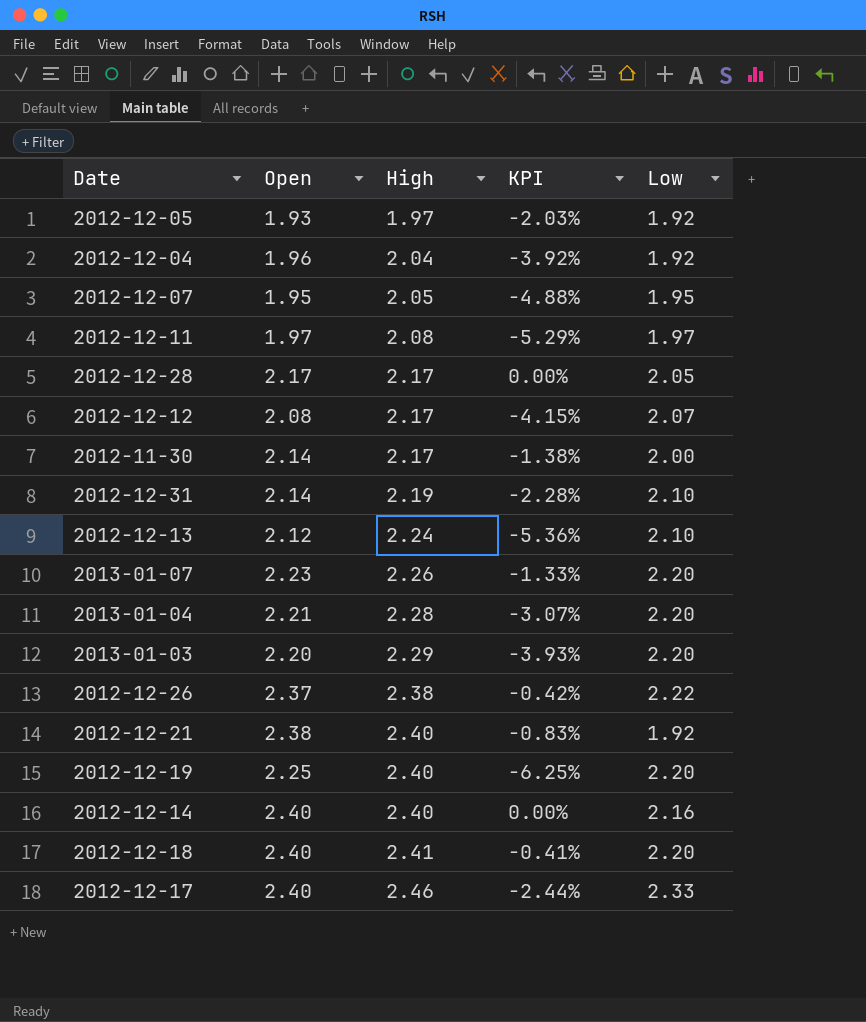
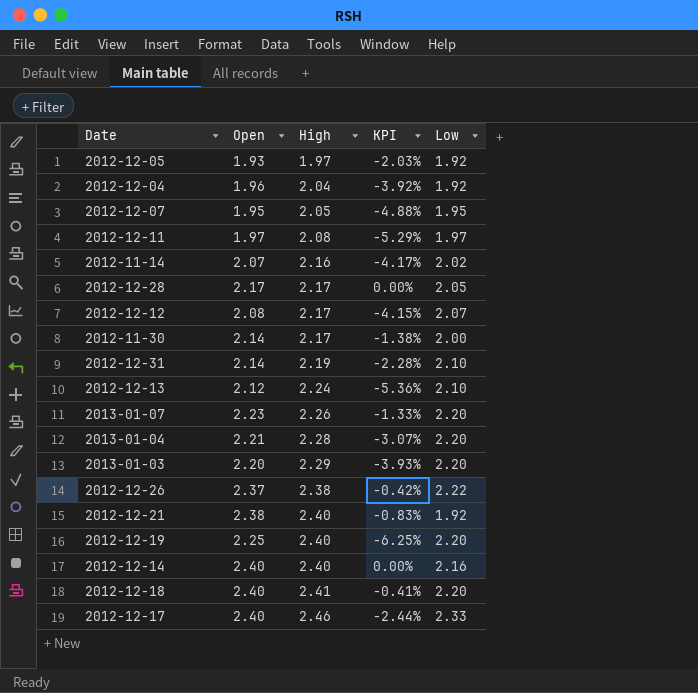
row 2012-11-14: none -> 2.07 | 2.16 | -4.17% | 2.02

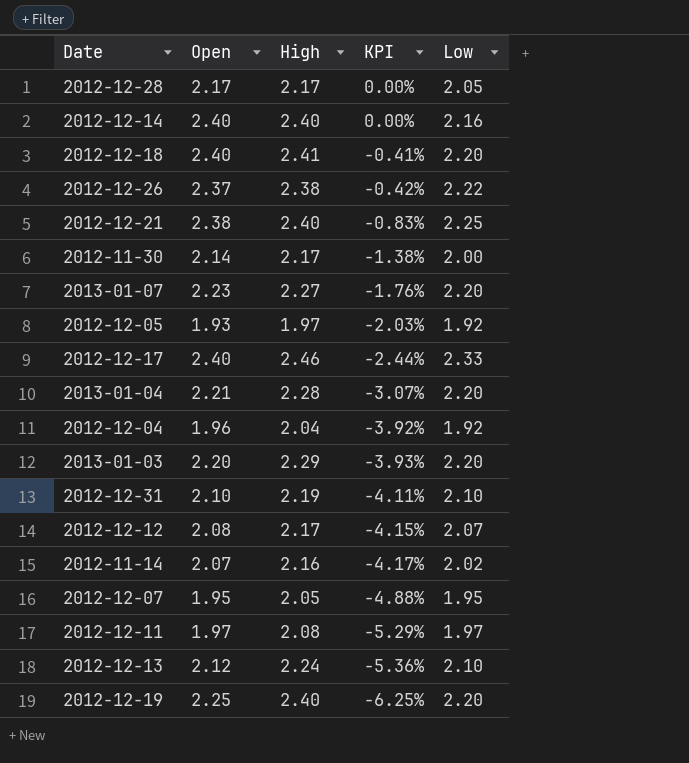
row order: High ascending -> KPI descending
2012-12-21 | Low: 1.92 -> 2.25
2013-01-07 | High: 2.26 -> 2.27
2013-01-07 | KPI: -1.33% -> -1.76%
2012-12-31 | Open: 2.14 -> 2.10
2012-12-31 | KPI: -2.28% -> -4.11%

